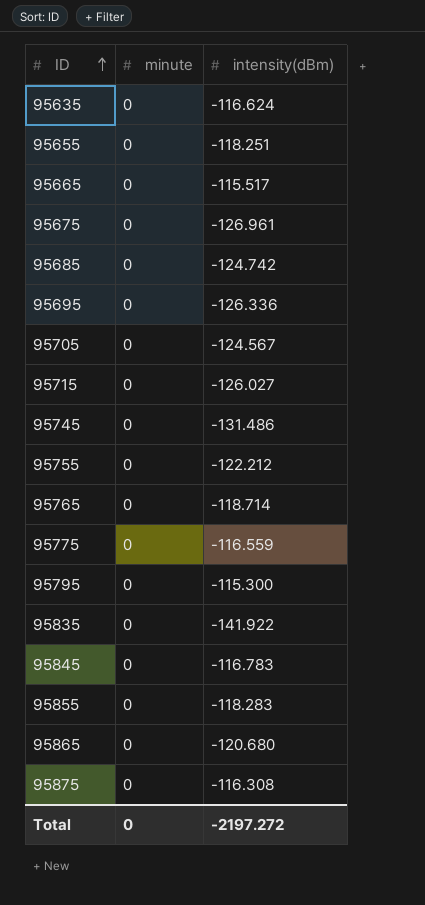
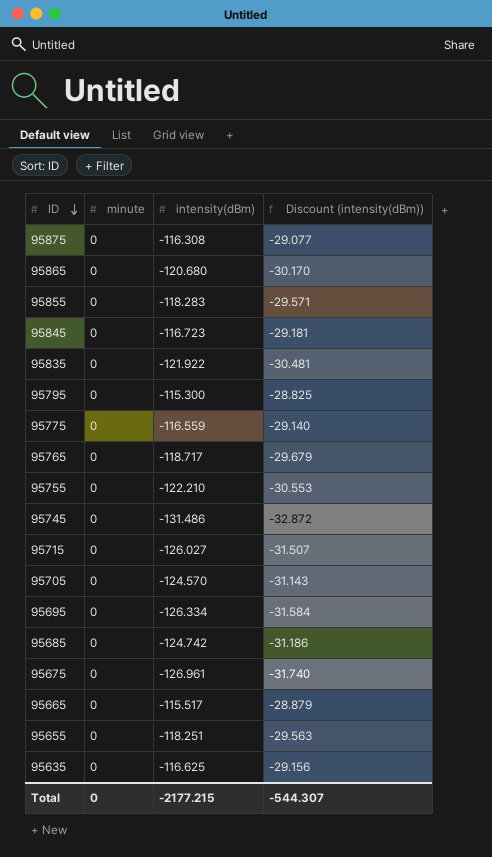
row order: ID ascending -> ID descending
column Discount (intensity(dBm)) | formula: none -> [intensity(dBm)] * 0.25
95845 | intensity(dBm): -116.783 -> -116.723
95835 | intensity(dBm): -141.922 -> -121.922
95765 | intensity(dBm): -118.714 -> -118.717
95755 | intensity(dBm): -122.212 -> -122.210
95705 | intensity(dBm): -124.567 -> -124.570
95695 | intensity(dBm): -126.336 -> -126.334
95635 | intensity(dBm): -116.624 -> -116.625
Total | intensity(dBm): -2197.272 -> -2177.215

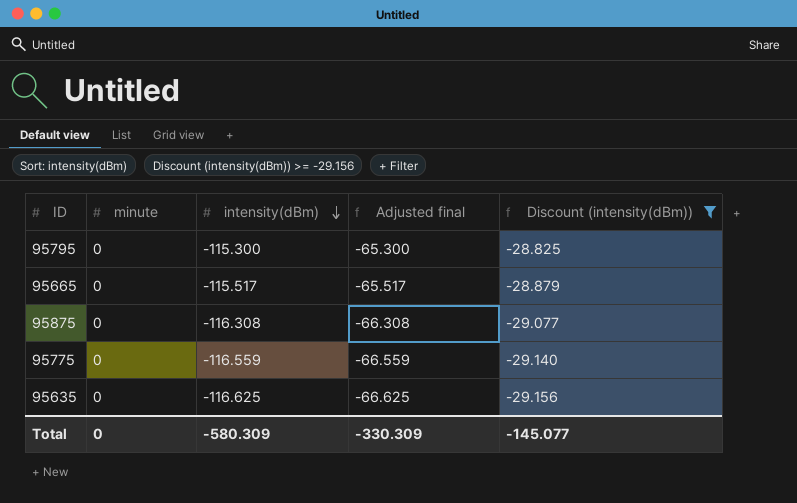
filter: none -> Discount (intensity(dBm)) >= -29.156
row order: ID descending -> intensity(dBm) descending
column Adjusted final | formula: none -> [intensity(dBm)] + 50
Total | intensity(dBm): -2177.215 -> -580.309
Total | Discount (intensity(dBm)): -544.307 -> -145.077

